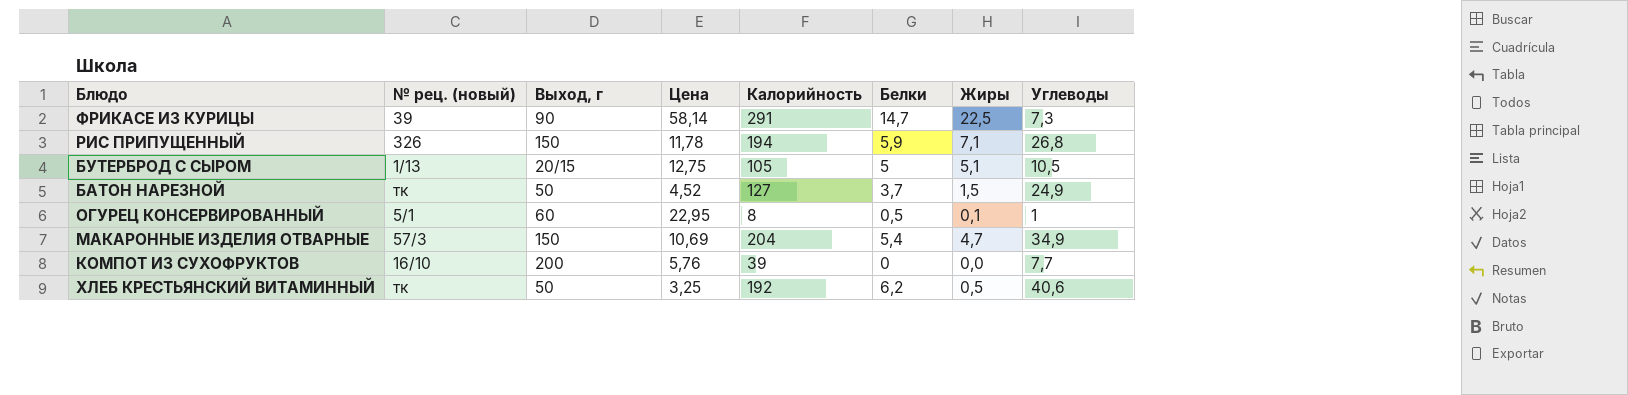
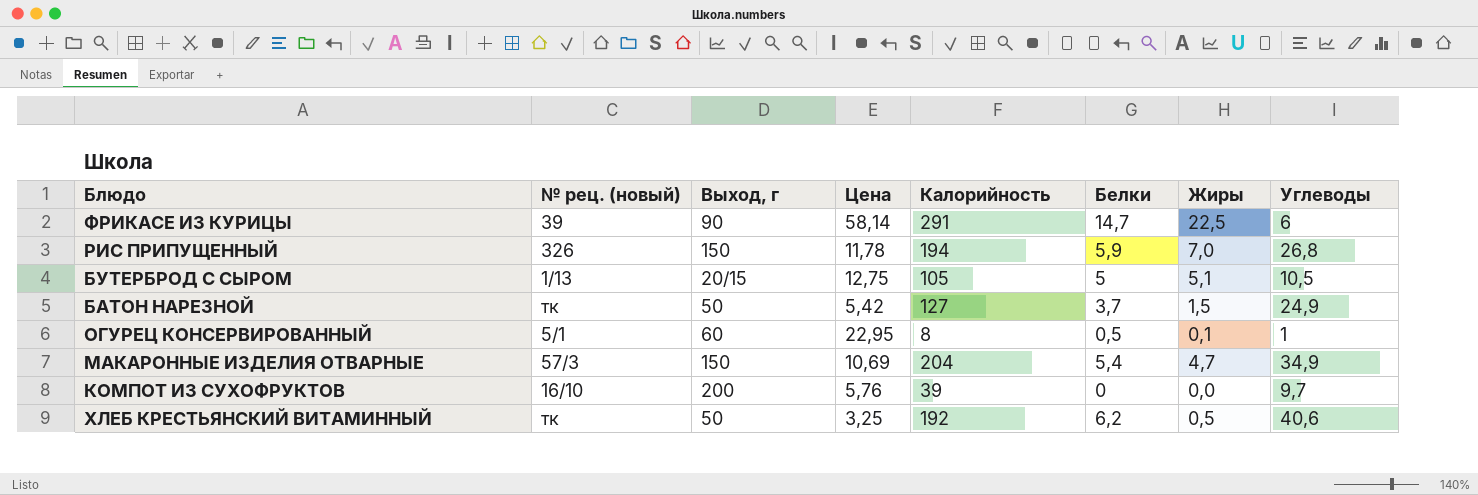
ФРИКАСЕ ИЗ КУРИЦЫ | Углеводы: 7,3 -> 6
РИС ПРИПУЩЕННЫЙ | Жиры: 7,1 -> 7,0
БАТОН НАРЕЗНОЙ | Цена: 4,52 -> 5,42
КОМПОТ ИЗ СУХОФРУКТОВ | Углеводы: 7,7 -> 9,7

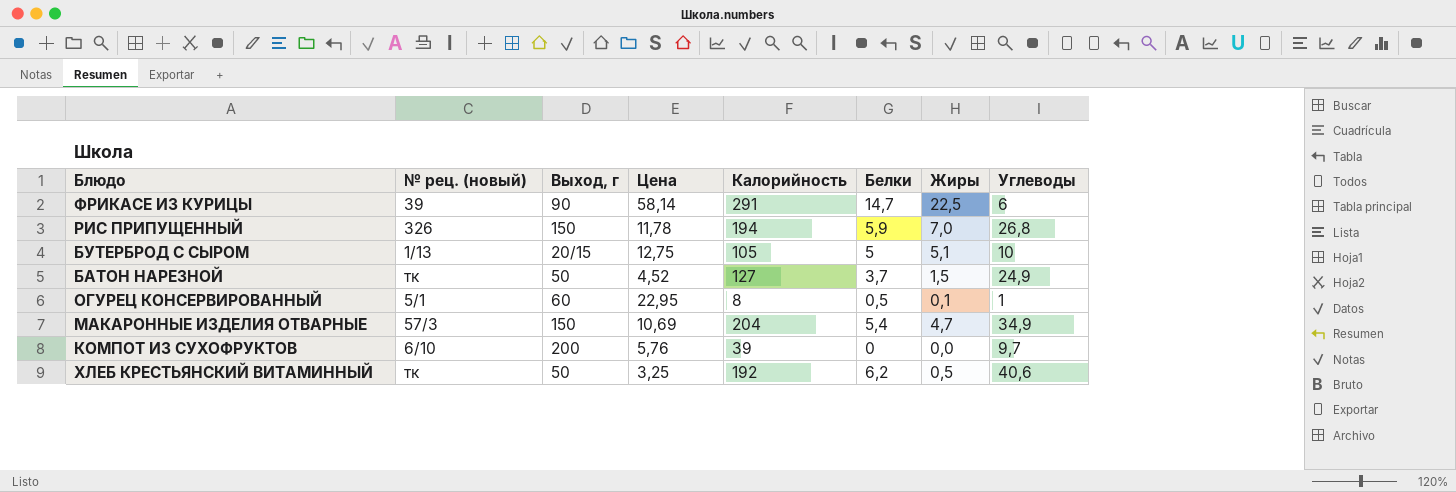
БУТЕРБРОД С СЫРОМ | Углеводы: 10,5 -> 10
БАТОН НАРЕЗНОЙ | Цена: 5,42 -> 4,52
КОМПОТ ИЗ СУХОФРУКТОВ | № рец. (новый): 16/10 -> 6/10

